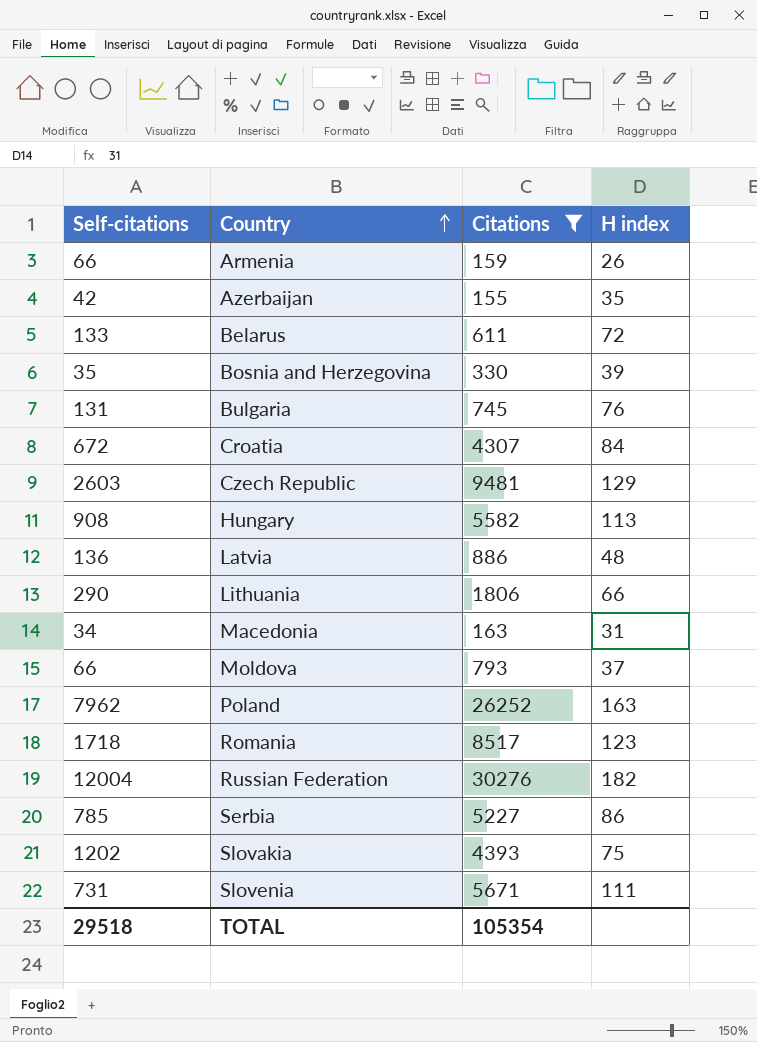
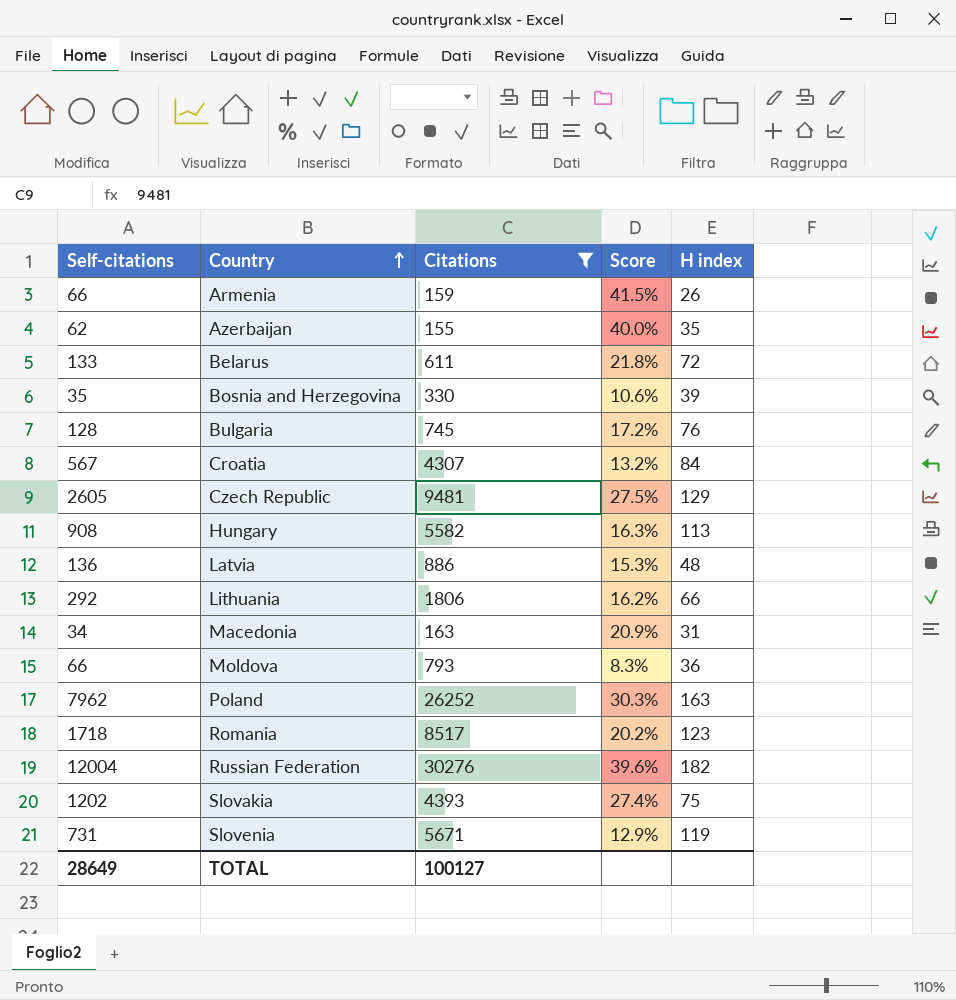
column Score | formula: none -> [Self-citations] / [Citations]
row Serbia: 785 | 5227 | 86 -> none
Azerbaijan | Self-citations: 42 -> 62
Bulgaria | Self-citations: 131 -> 128
Croatia | Self-citations: 672 -> 567
Czech Republic | Self-citations: 2603 -> 2605
Lithuania | Self-citations: 290 -> 292
Moldova | H index: 37 -> 36
Slovenia | H index: 111 -> 119
TOTAL | Self-citations: 29518 -> 28649
TOTAL | Citations: 105354 -> 100127

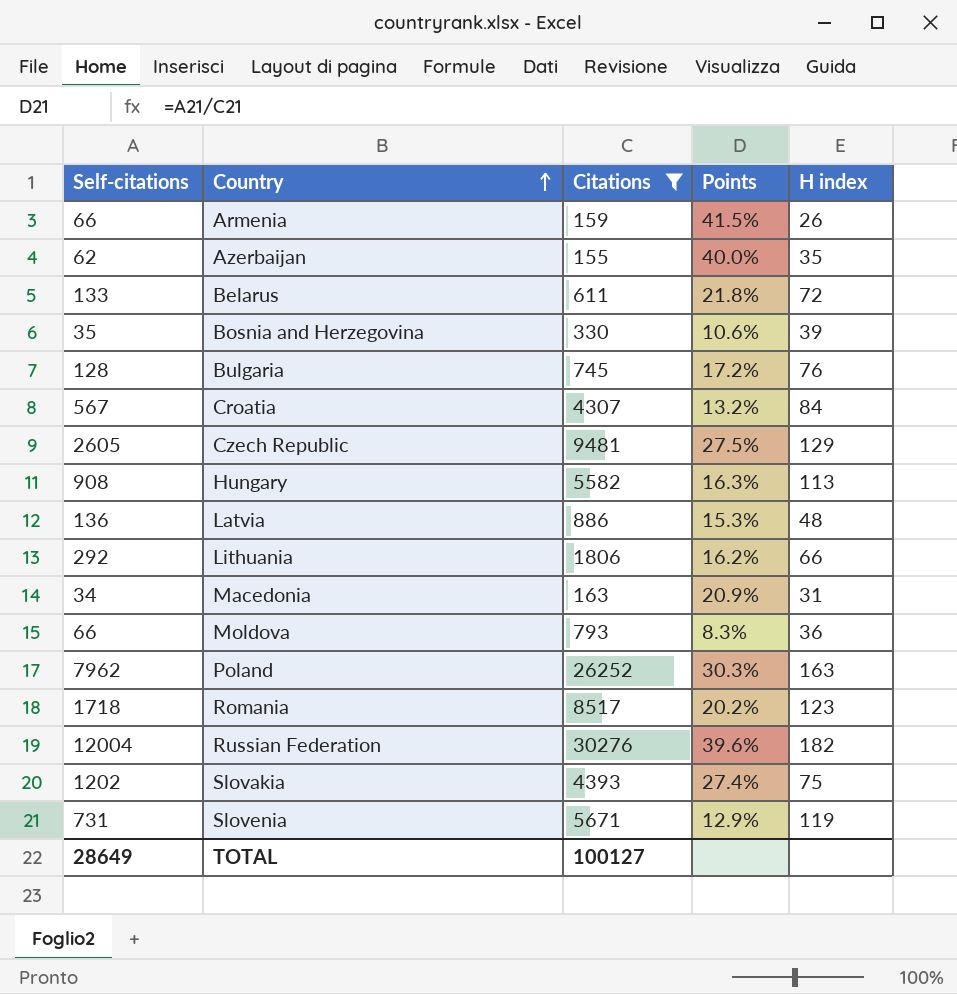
column name: Score -> Points

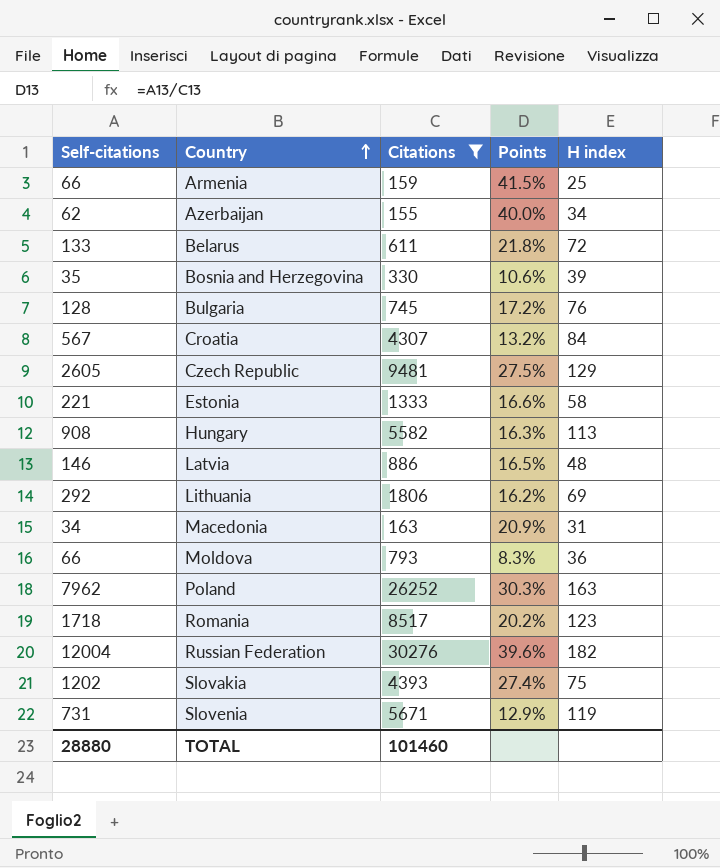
Armenia | H index: 26 -> 25
Azerbaijan | H index: 35 -> 34
row Estonia: none -> 221 | 1333 | 16.6% | 58
Latvia | Self-citations: 136 -> 146
Latvia | Points: 15.3% -> 16.5%
Lithuania | H index: 66 -> 69
TOTAL | Self-citations: 28649 -> 28880
TOTAL | Citations: 100127 -> 101460

